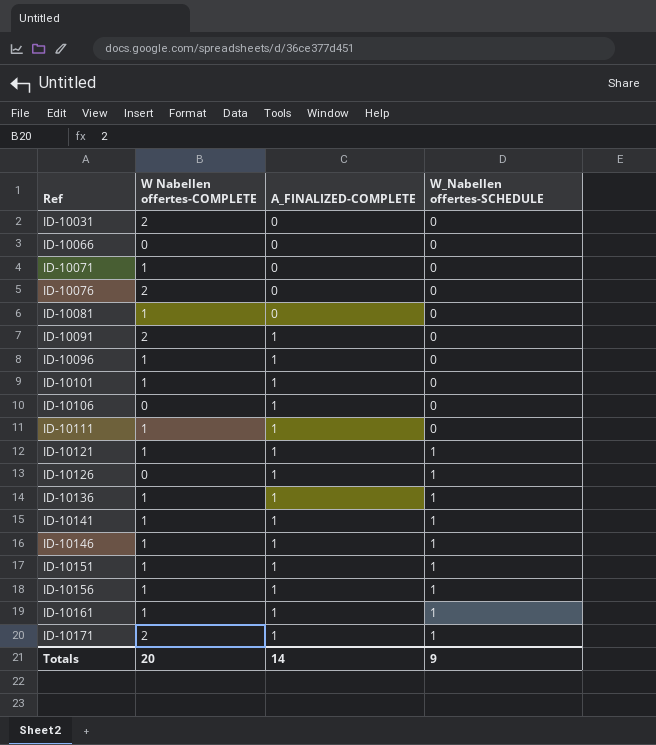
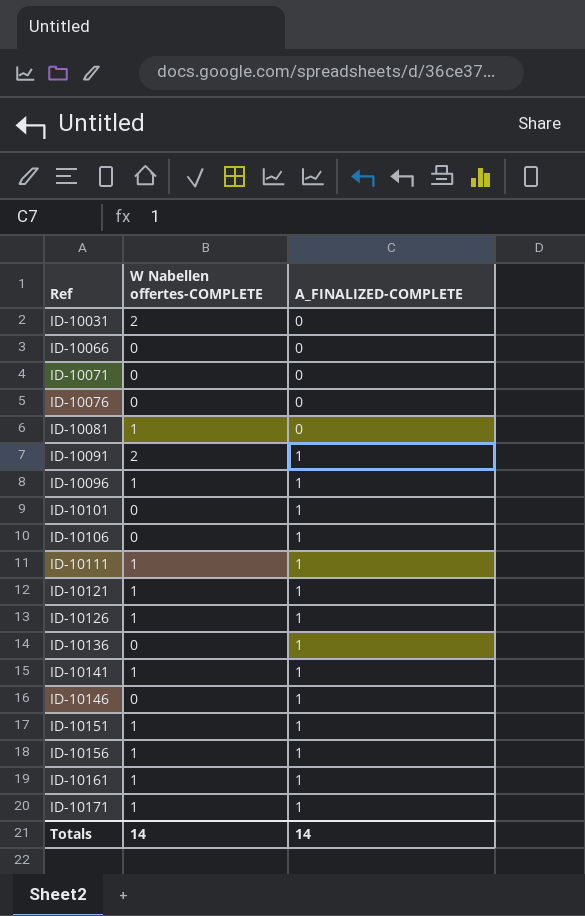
column W_Nabellen offertes-SCHEDULE | position: 4 -> none
ID-10071 | W Nabellen offertes-COMPLETE: 1 -> 0
ID-10076 | W Nabellen offertes-COMPLETE: 2 -> 0
ID-10101 | W Nabellen offertes-COMPLETE: 1 -> 0
ID-10126 | W Nabellen offertes-COMPLETE: 0 -> 1
ID-10136 | W Nabellen offertes-COMPLETE: 1 -> 0
ID-10146 | W Nabellen offertes-COMPLETE: 1 -> 0
ID-10171 | W Nabellen offertes-COMPLETE: 2 -> 1
Totals | W Nabellen offertes-COMPLETE: 20 -> 14

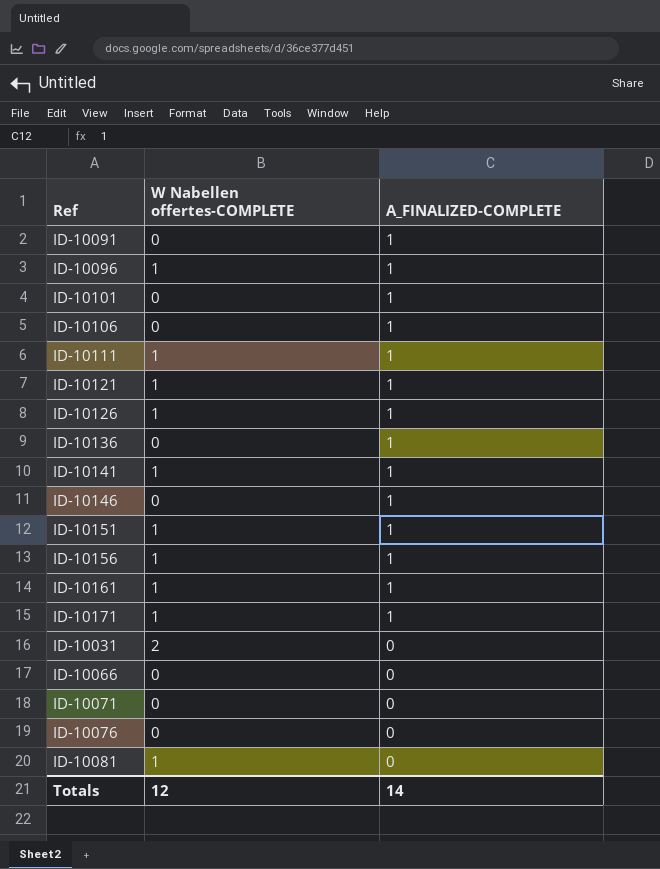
row order: Ref ascending -> A_FINALIZED-COMPLETE descending
ID-10091 | W Nabellen offertes-COMPLETE: 2 -> 0
Totals | W Nabellen offertes-COMPLETE: 14 -> 12

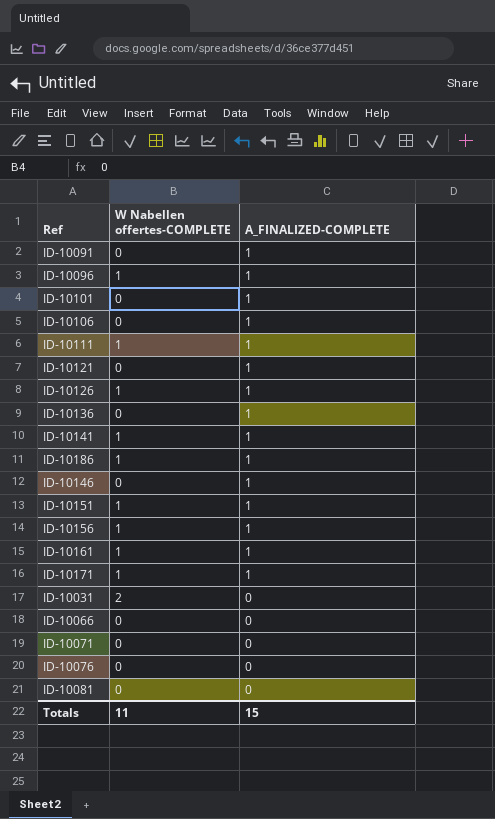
ID-10121 | W Nabellen offertes-COMPLETE: 1 -> 0
row ID-10186: none -> 1 | 1
ID-10081 | W Nabellen offertes-COMPLETE: 1 -> 0
Totals | W Nabellen offertes-COMPLETE: 12 -> 11
Totals | A_FINALIZED-COMPLETE: 14 -> 15

